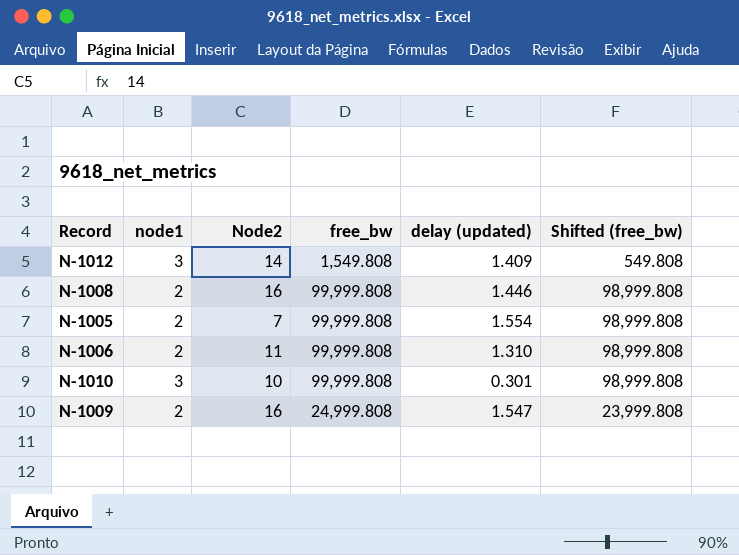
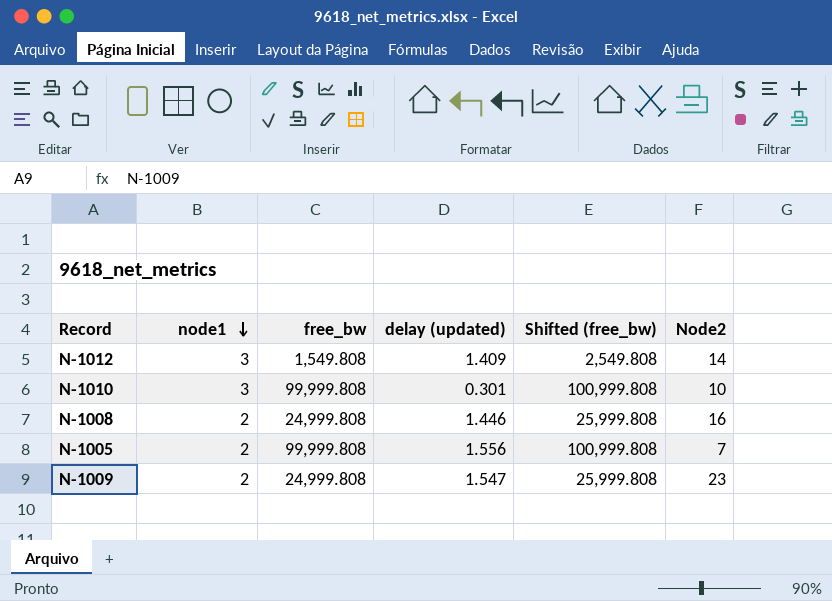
row order: none -> node1 descending
column Shifted (free_bw) | formula: [free_bw] - 1000 -> [free_bw] + 1000
column Node2 | position: 3 -> 6
row N-1006: 2 | 11 | 99,999.808 | 1.310 | 98,999.808 -> none
N-1008 | free_bw: 99,999.808 -> 24,999.808
N-1005 | delay (updated): 1.554 -> 1.556
N-1009 | Node2: 16 -> 23

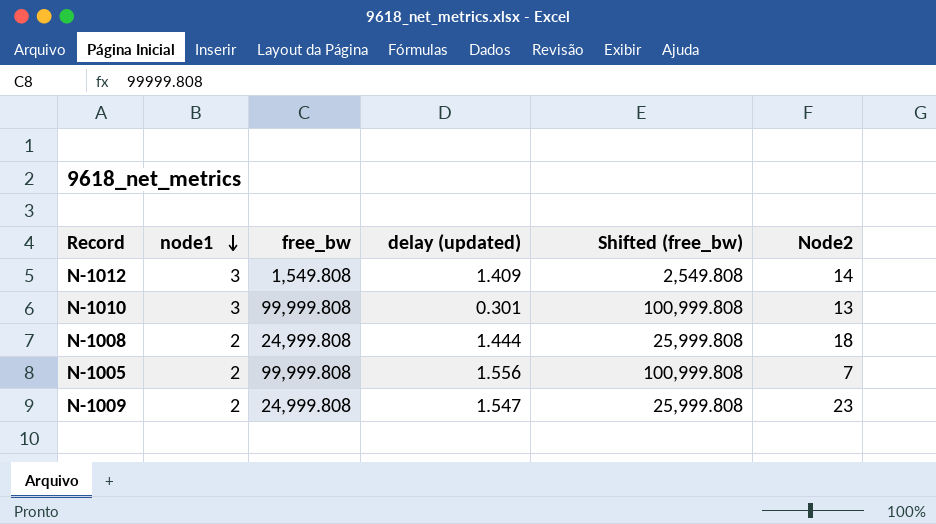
N-1010 | Node2: 10 -> 13
N-1008 | delay (updated): 1.446 -> 1.444
N-1008 | Node2: 16 -> 18

